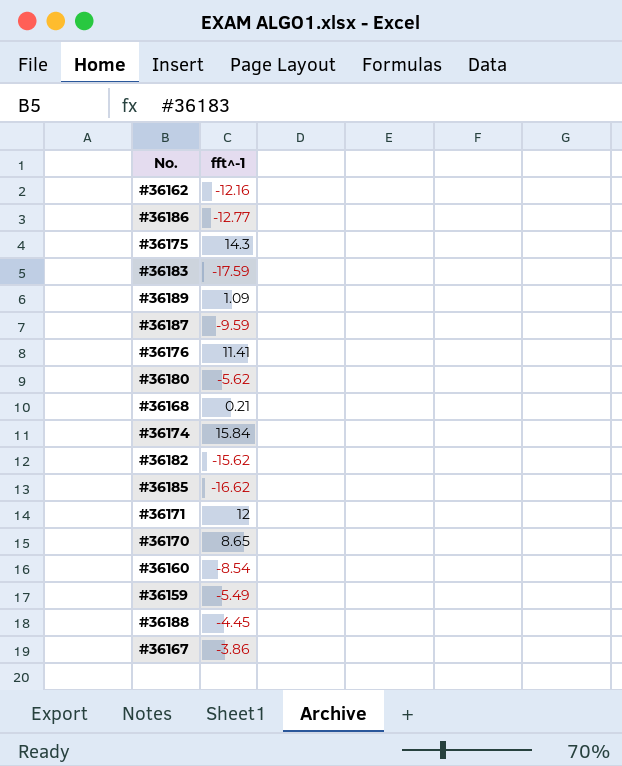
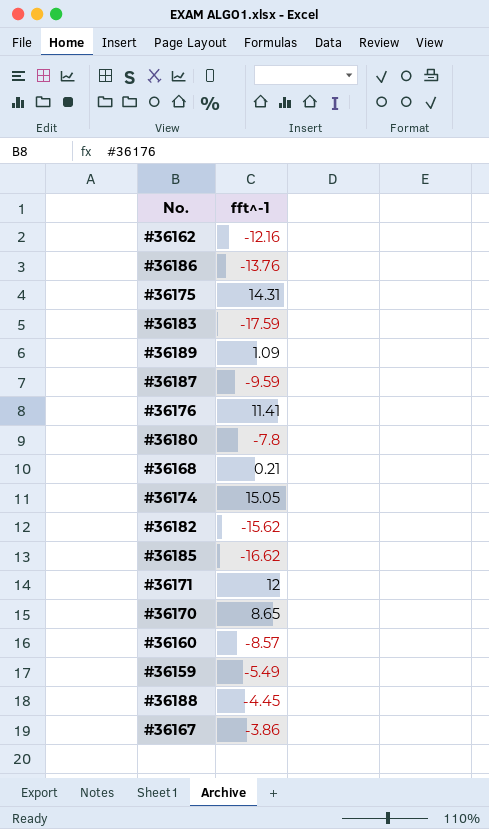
#36186 | fft^-1: -12.77 -> -13.76
#36175 | fft^-1: 14.3 -> 14.31
#36180 | fft^-1: -5.62 -> -7.8
#36174 | fft^-1: 15.84 -> 15.05
#36160 | fft^-1: -8.54 -> -8.57

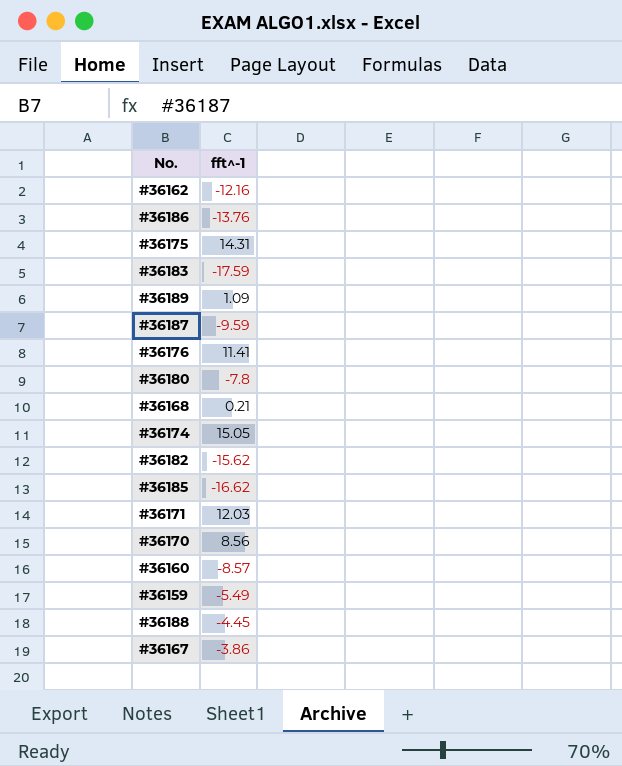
#36171 | fft^-1: 12 -> 12.03
#36170 | fft^-1: 8.65 -> 8.56

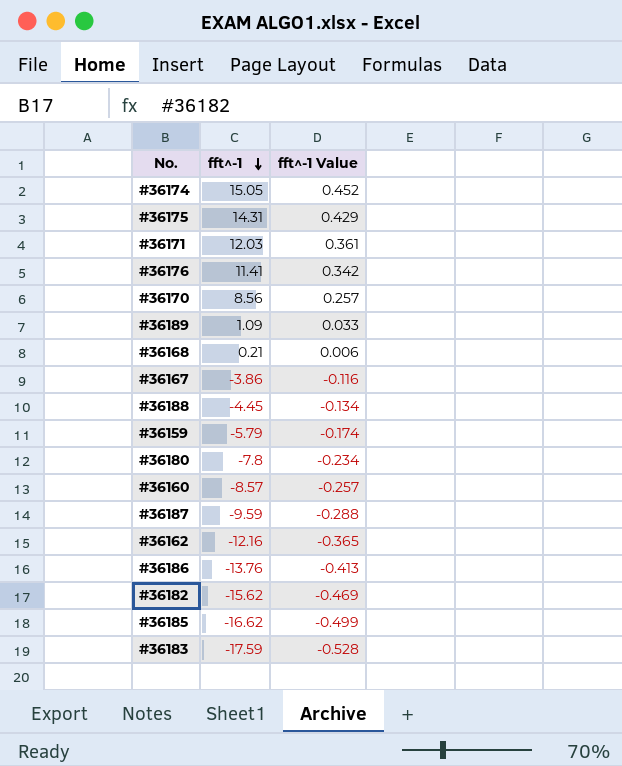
row order: none -> fft^-1 descending
column fft^-1 Value | formula: none -> [fft^-1] * 0.03
#36159 | fft^-1: -5.49 -> -5.79

